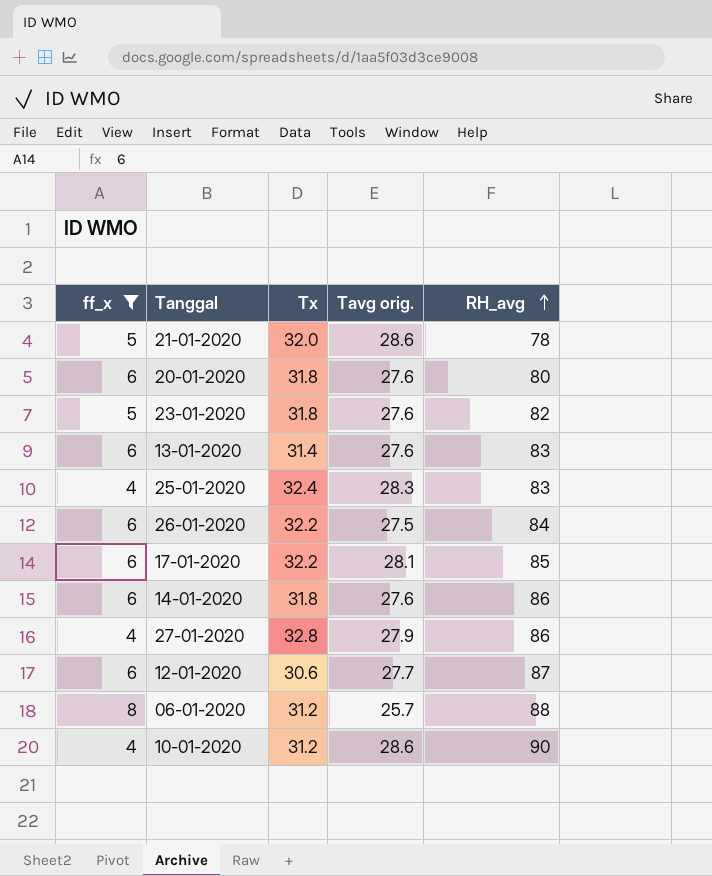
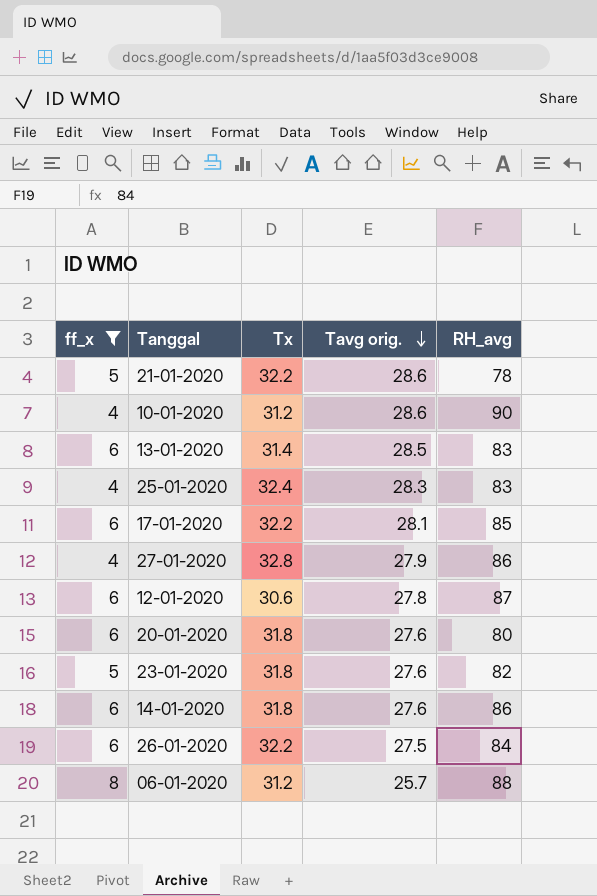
row order: RH_avg ascending -> Tavg orig. descending
21-01-2020 | Tx: 32.0 -> 32.2
13-01-2020 | Tavg orig.: 27.6 -> 28.5
12-01-2020 | Tavg orig.: 27.7 -> 27.8

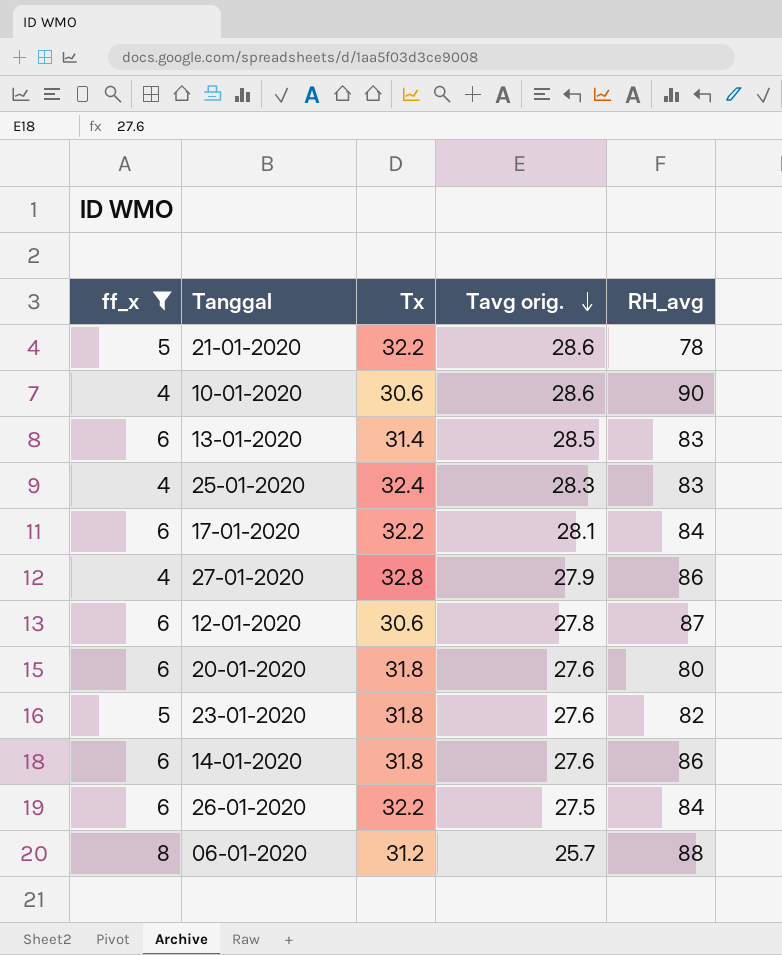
10-01-2020 | Tx: 31.2 -> 30.6
17-01-2020 | RH_avg: 85 -> 84

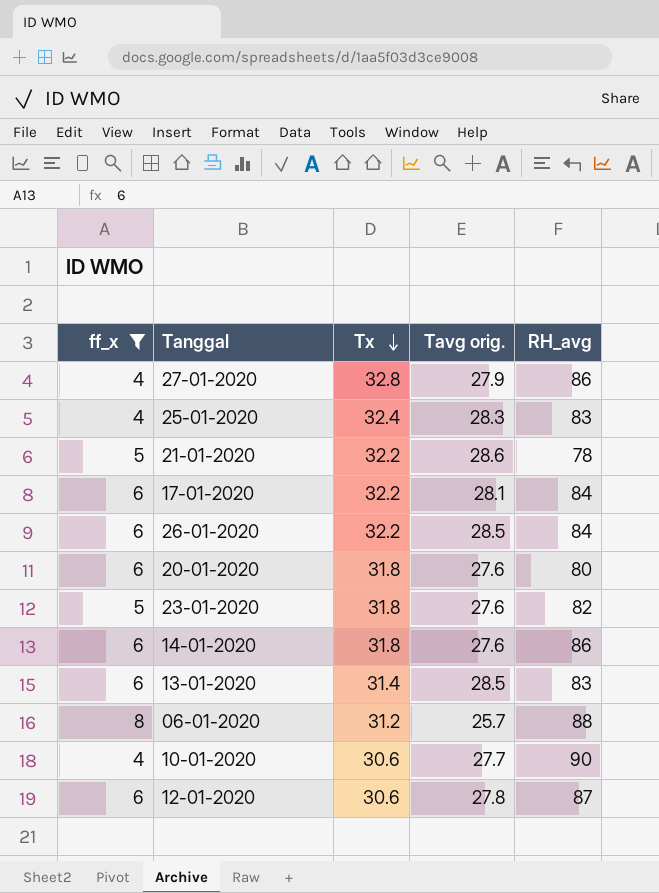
row order: Tavg orig. descending -> Tx descending
26-01-2020 | Tavg orig.: 27.5 -> 28.5
10-01-2020 | Tavg orig.: 28.6 -> 27.7

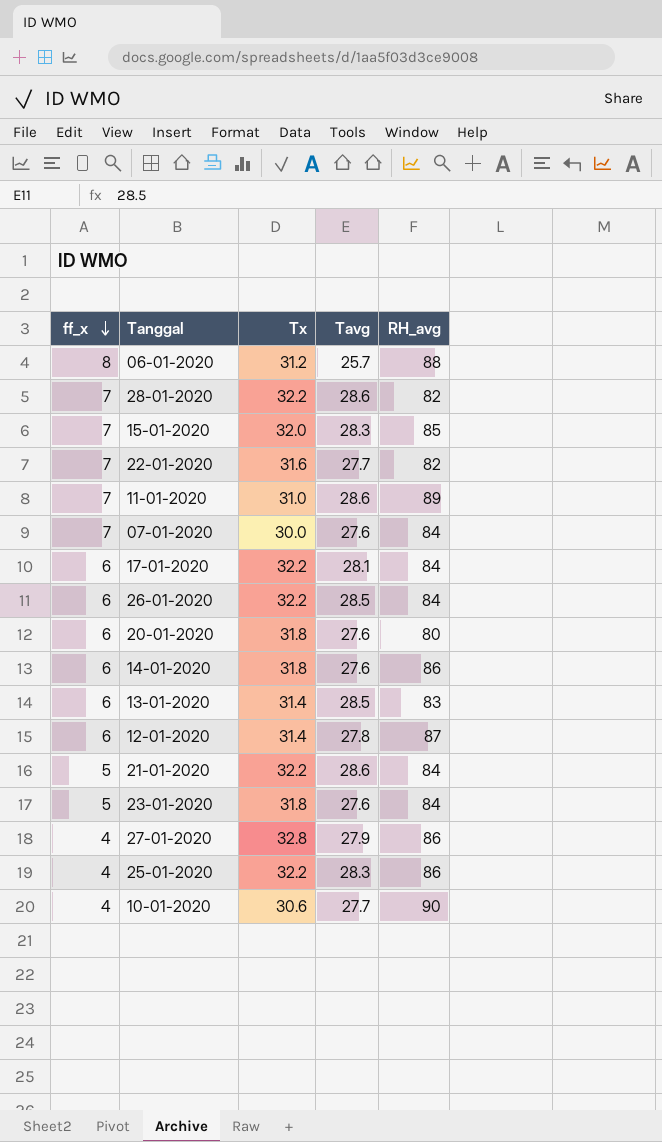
filter: ff_x != 7 -> none
row order: Tx descending -> ff_x descending
column name: Tavg orig. -> Tavg
12-01-2020 | Tx: 30.6 -> 31.4
21-01-2020 | RH_avg: 78 -> 84
23-01-2020 | RH_avg: 82 -> 84
25-01-2020 | Tx: 32.4 -> 32.2
25-01-2020 | RH_avg: 83 -> 86

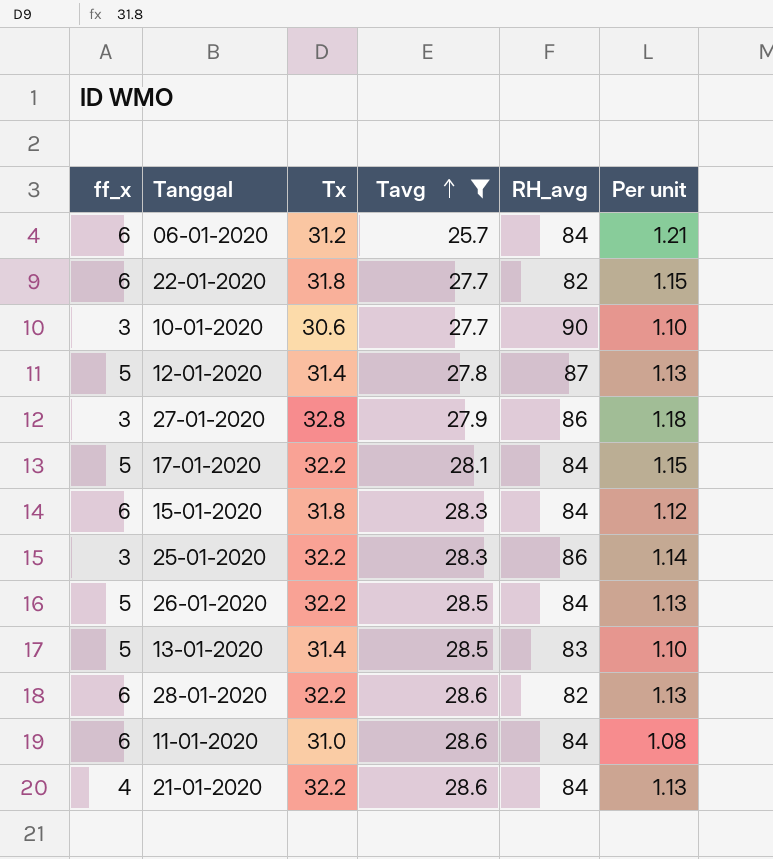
filter: none -> Tavg != 27.6
row order: ff_x descending -> Tavg ascending
column Per unit | formula: none -> [Tx] / [Tavg]
06-01-2020 | ff_x: 8 -> 6
06-01-2020 | RH_avg: 88 -> 84
22-01-2020 | ff_x: 7 -> 6
22-01-2020 | Tx: 31.6 -> 31.8
10-01-2020 | ff_x: 4 -> 3
12-01-2020 | ff_x: 6 -> 5
27-01-2020 | ff_x: 4 -> 3
17-01-2020 | ff_x: 6 -> 5
15-01-2020 | ff_x: 7 -> 6
15-01-2020 | Tx: 32.0 -> 31.8
15-01-2020 | RH_avg: 85 -> 84
25-01-2020 | ff_x: 4 -> 3
26-01-2020 | ff_x: 6 -> 5
13-01-2020 | ff_x: 6 -> 5
28-01-2020 | ff_x: 7 -> 6
11-01-2020 | ff_x: 7 -> 6
11-01-2020 | RH_avg: 89 -> 84
21-01-2020 | ff_x: 5 -> 4

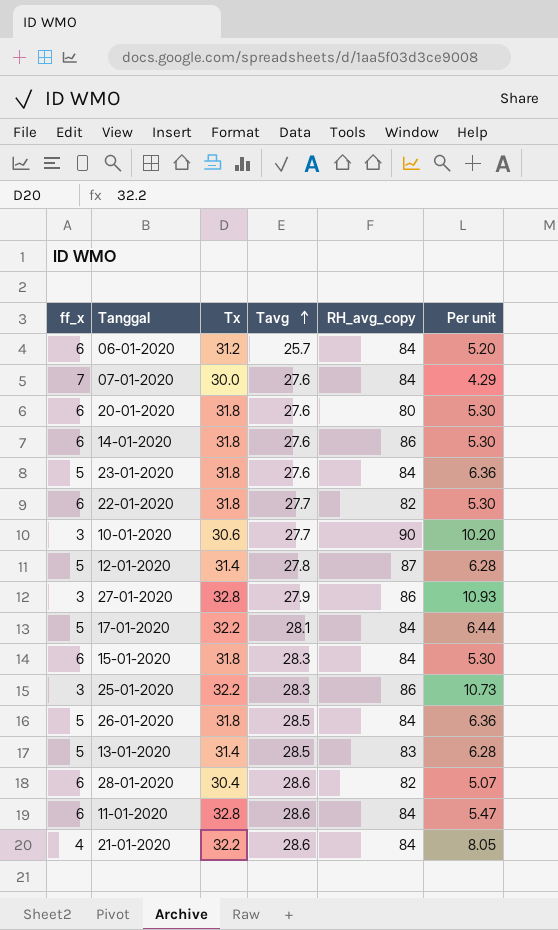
filter: Tavg != 27.6 -> none
column name: RH_avg -> RH_avg_copy
column Per unit | formula: [Tx] / [Tavg] -> [Tx] / [ff_x]
26-01-2020 | Tx: 32.2 -> 31.8
28-01-2020 | Tx: 32.2 -> 30.4
11-01-2020 | Tx: 31.0 -> 32.8

